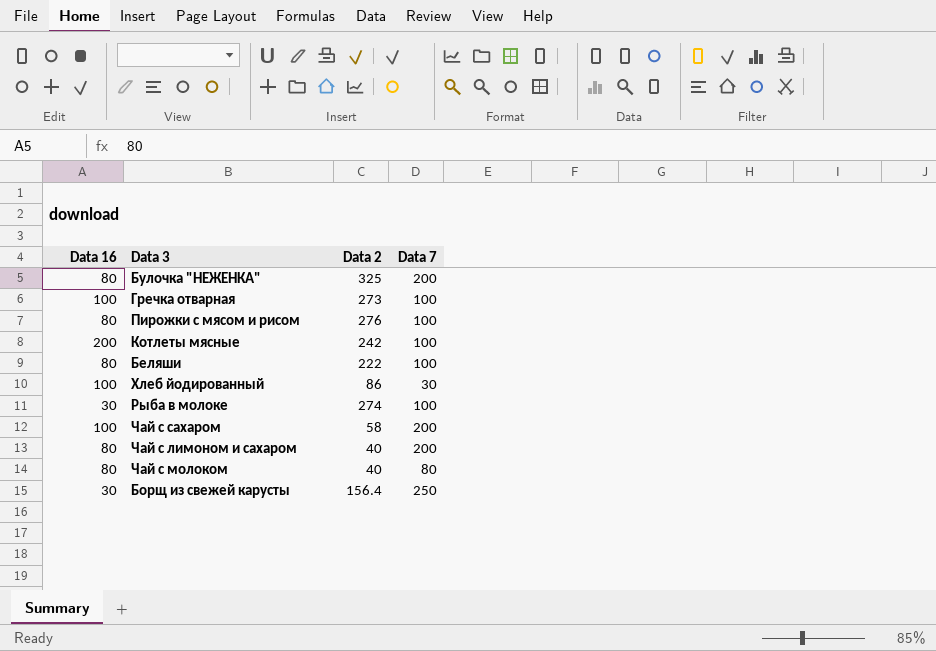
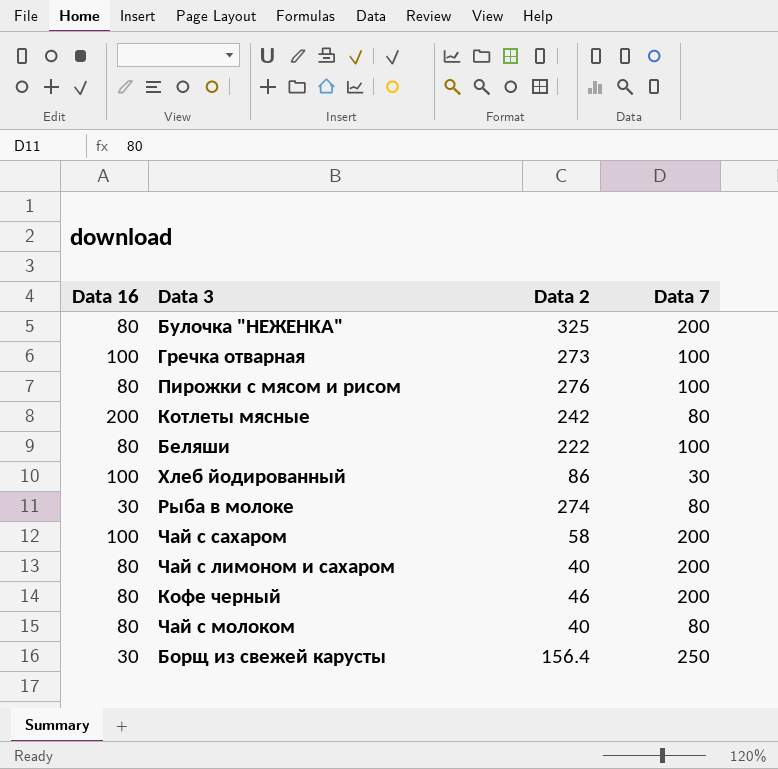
Котлеты мясные | Data 7: 100 -> 80
Рыба в молоке | Data 7: 100 -> 80
row Кофе черный: none -> 80 | 46 | 200

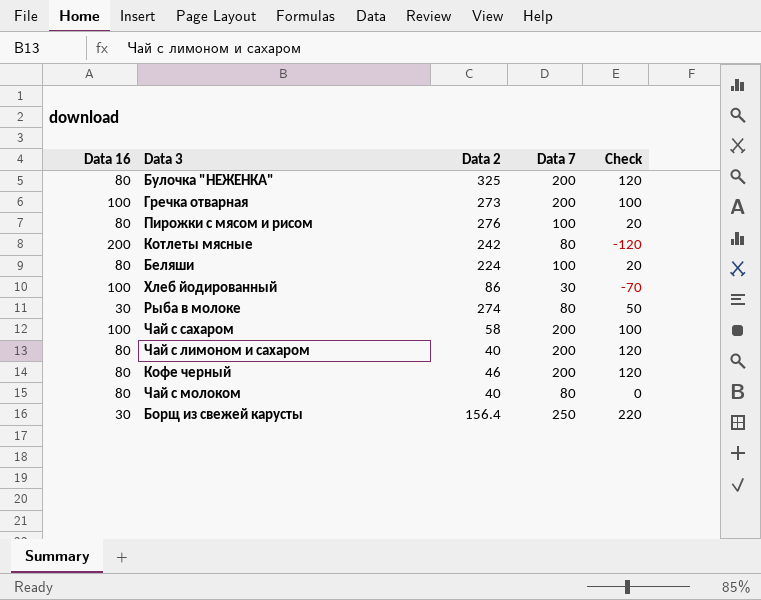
column Check | formula: none -> [Data 7] - [Data 16]
Гречка отварная | Data 7: 100 -> 200
Беляши | Data 2: 222 -> 224

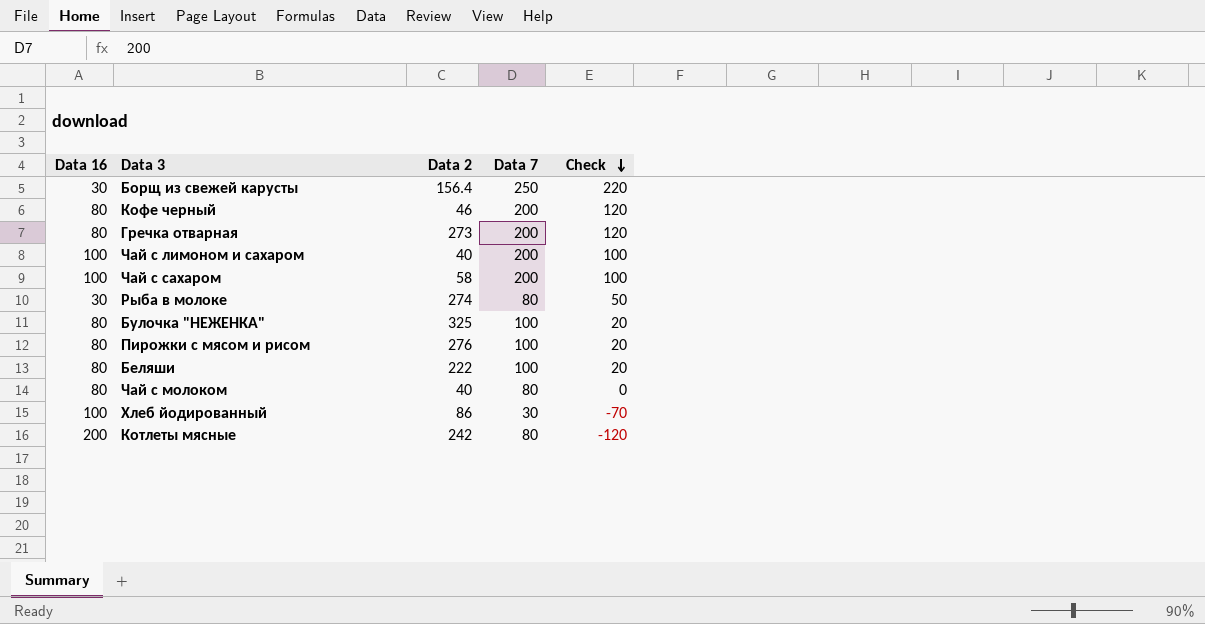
row order: none -> Check descending
Гречка отварная | Data 16: 100 -> 80
Гречка отварная | Check: 100 -> 120
Чай с лимоном и сахаром | Data 16: 80 -> 100
Чай с лимоном и сахаром | Check: 120 -> 100
Булочка "НЕЖЕНКА" | Data 7: 200 -> 100
Булочка "НЕЖЕНКА" | Check: 120 -> 20
Беляши | Data 2: 224 -> 222

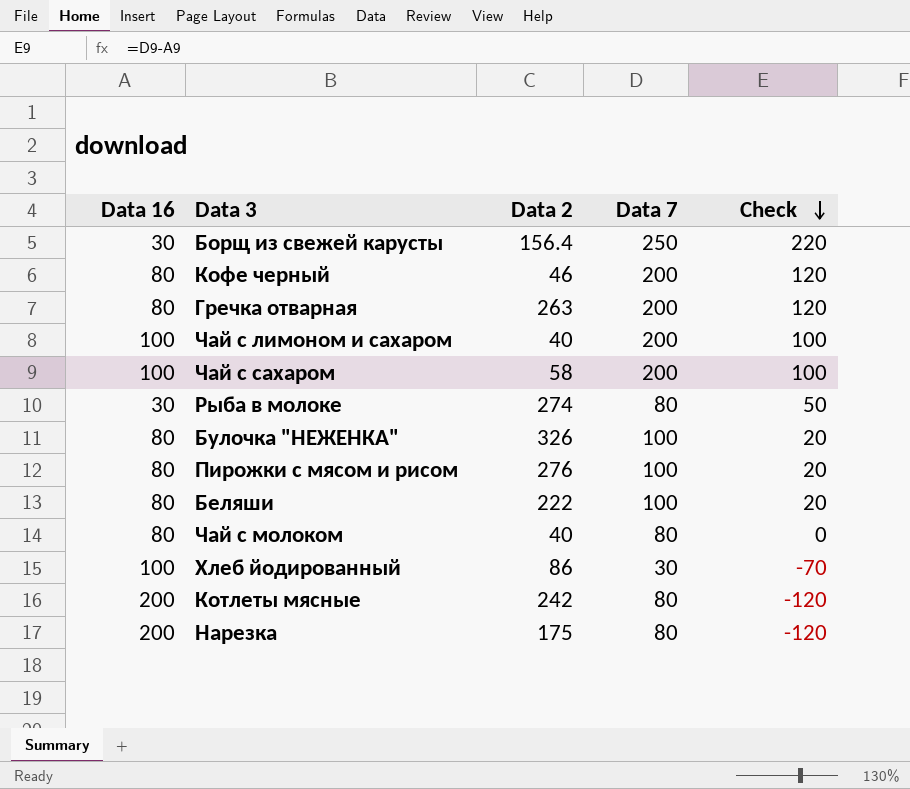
Гречка отварная | Data 2: 273 -> 263
Булочка "НЕЖЕНКА" | Data 2: 325 -> 326
row Нарезка: none -> 200 | 175 | 80 | -120

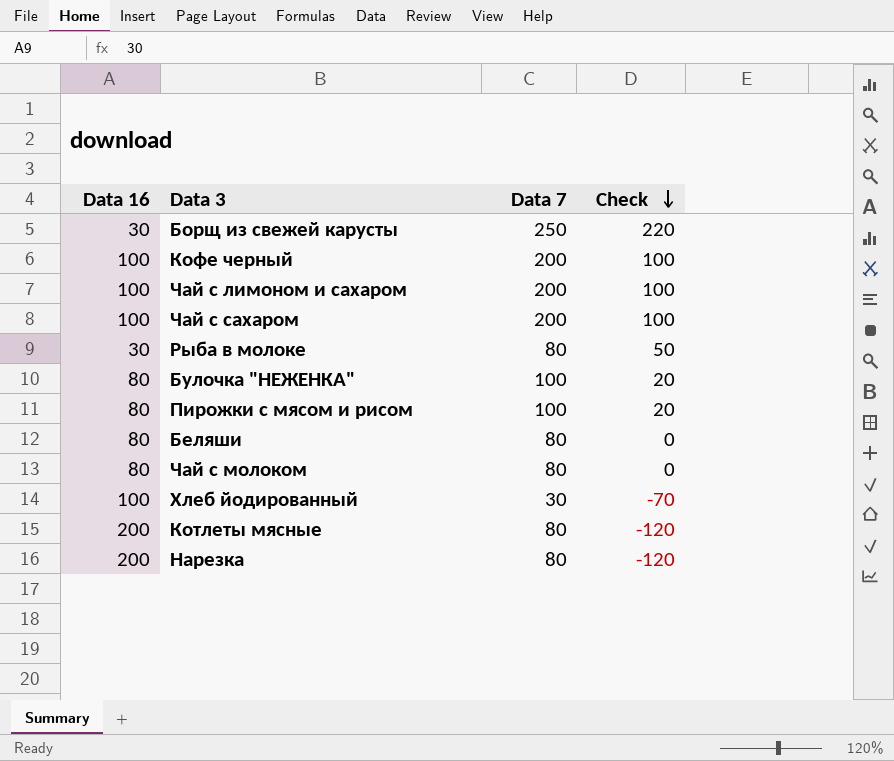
column Data 2 | position: 3 -> none
row Гречка отварная: 80 | 263 | 200 | 120 -> none
Кофе черный | Data 16: 80 -> 100
Кофе черный | Check: 120 -> 100
Беляши | Data 7: 100 -> 80
Беляши | Check: 20 -> 0

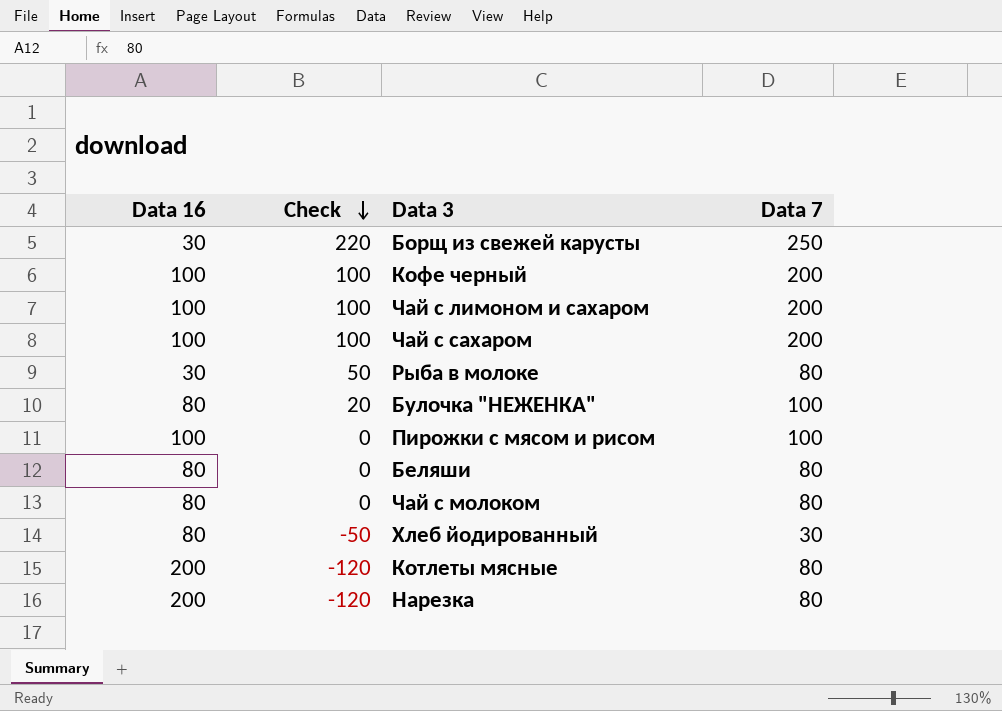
column Check | position: 4 -> 2
Пирожки с мясом и рисом | Data 16: 80 -> 100
Пирожки с мясом и рисом | Check: 20 -> 0
Хлеб йодированный | Data 16: 100 -> 80
Хлеб йодированный | Check: -70 -> -50

